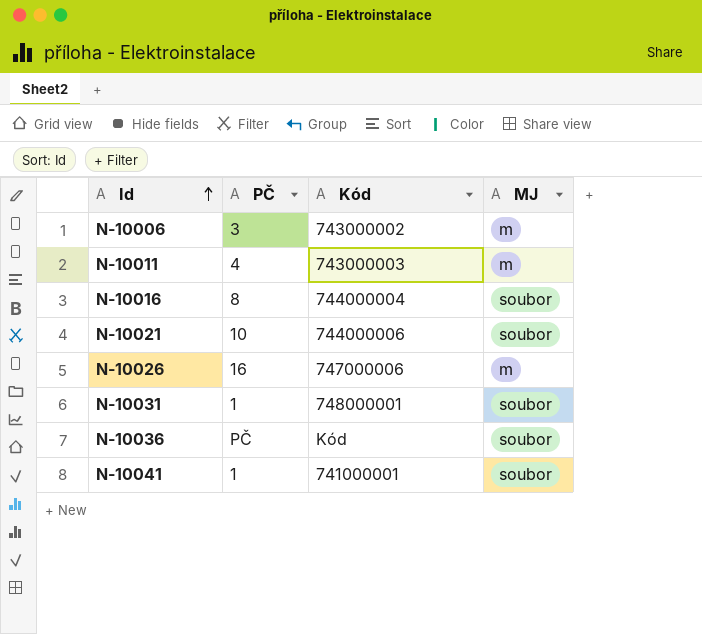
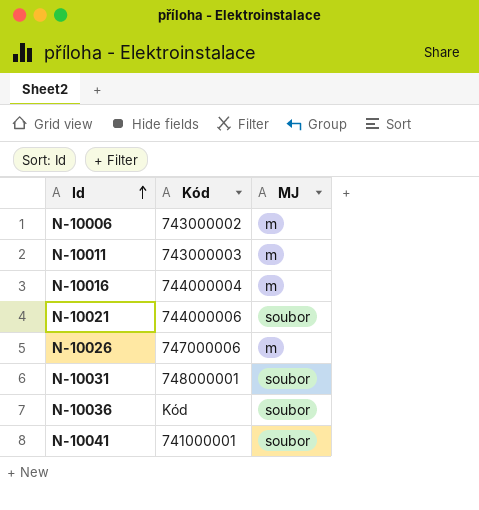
column PČ | position: 2 -> none
N-10016 | MJ: soubor -> m

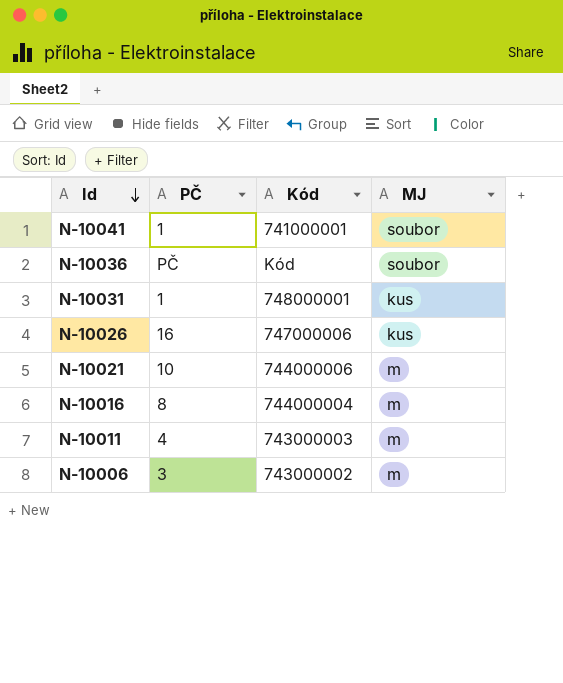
row order: Id ascending -> Id descending
column PČ | position: none -> 2
N-10031 | MJ: soubor -> kus
N-10026 | MJ: m -> kus
N-10021 | MJ: soubor -> m

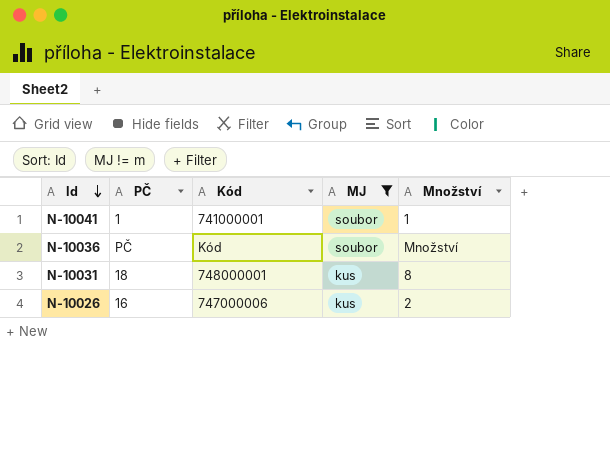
filter: none -> MJ != m
column Množství | position: none -> 5
N-10031 | PČ: 1 -> 18

